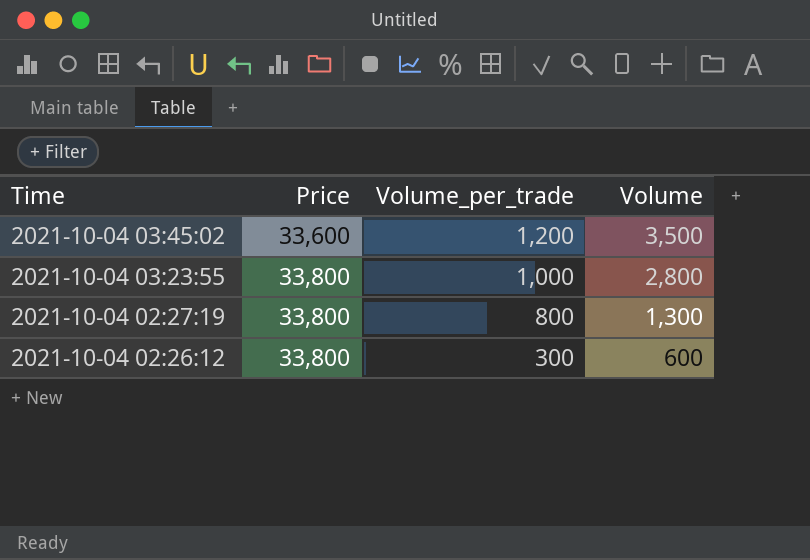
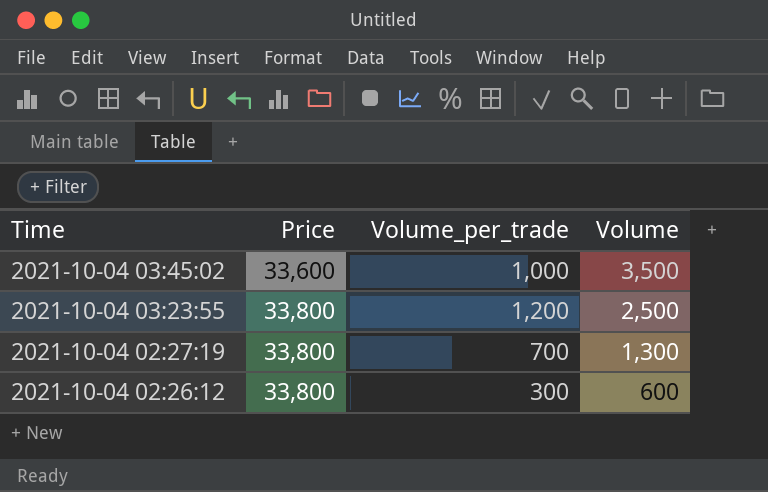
2021-10-04 03:45:02 | Volume_per_trade: 1,200 -> 1,000
2021-10-04 03:23:55 | Volume_per_trade: 1,000 -> 1,200
2021-10-04 03:23:55 | Volume: 2,800 -> 2,500
2021-10-04 02:27:19 | Volume_per_trade: 800 -> 700

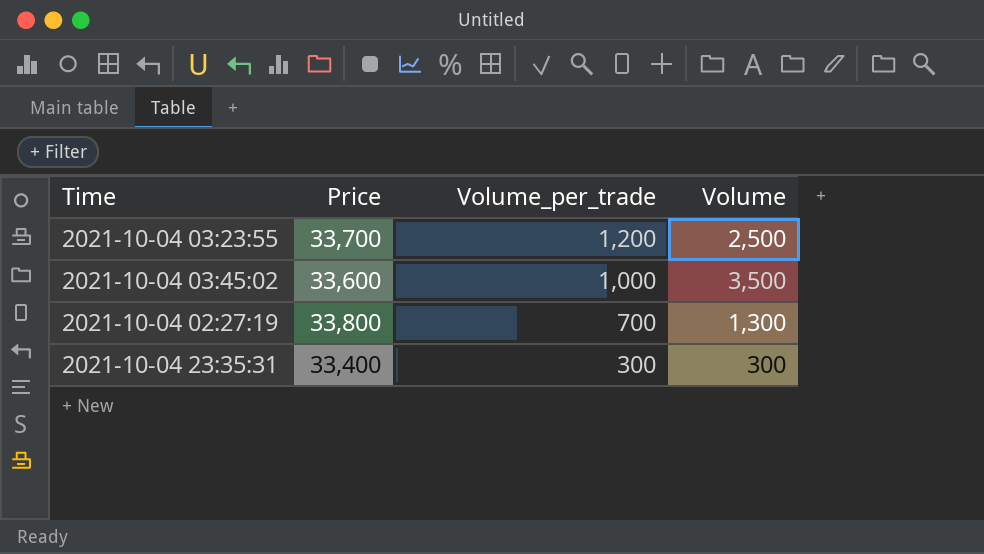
row order: Time descending -> Volume_per_trade descending
row 2021-10-04 02:26:12: 33,800 | 300 | 600 -> none
2021-10-04 03:23:55 | Price: 33,800 -> 33,700
row 2021-10-04 23:35:31: none -> 33,400 | 300 | 300

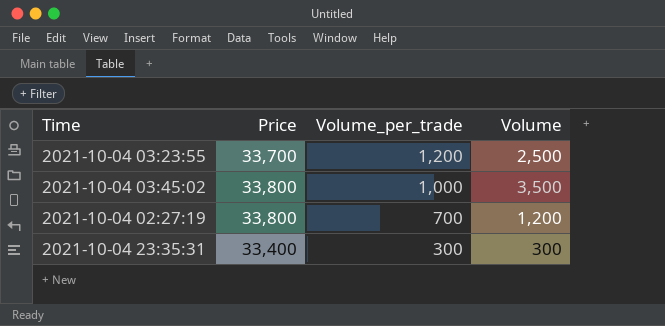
2021-10-04 03:45:02 | Price: 33,600 -> 33,800
2021-10-04 02:27:19 | Volume: 1,300 -> 1,200

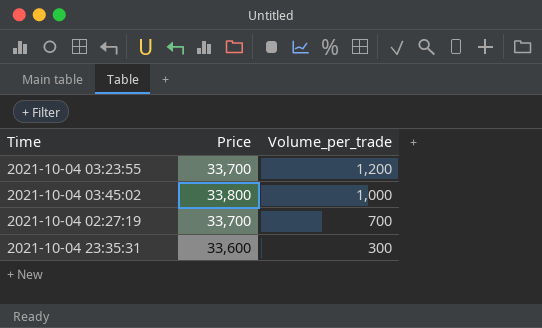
column Volume | position: 4 -> none
2021-10-04 02:27:19 | Price: 33,800 -> 33,700
2021-10-04 23:35:31 | Price: 33,400 -> 33,600

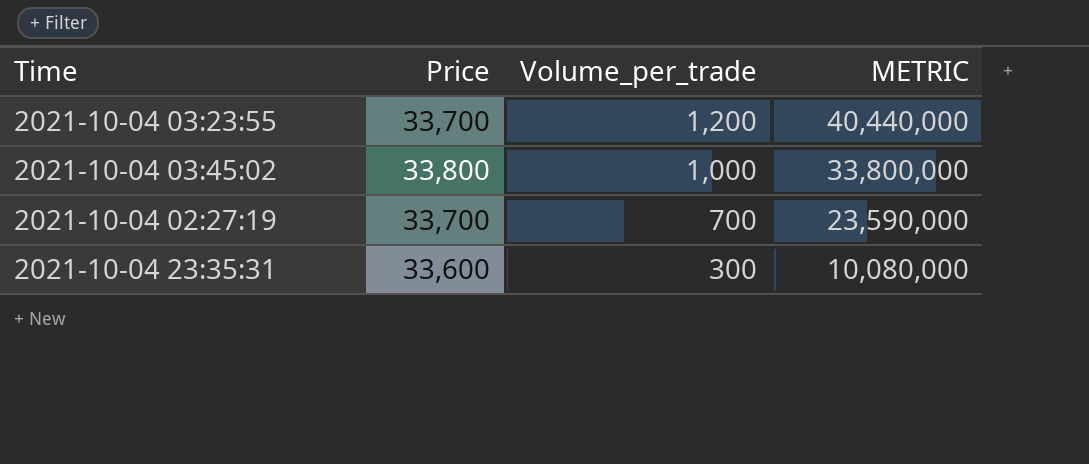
column METRIC | formula: none -> [Price] * [Volume_per_trade]

